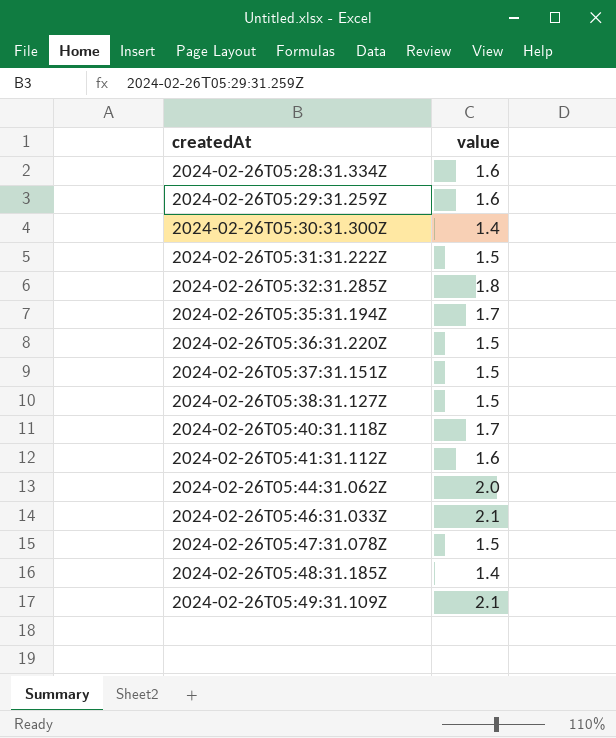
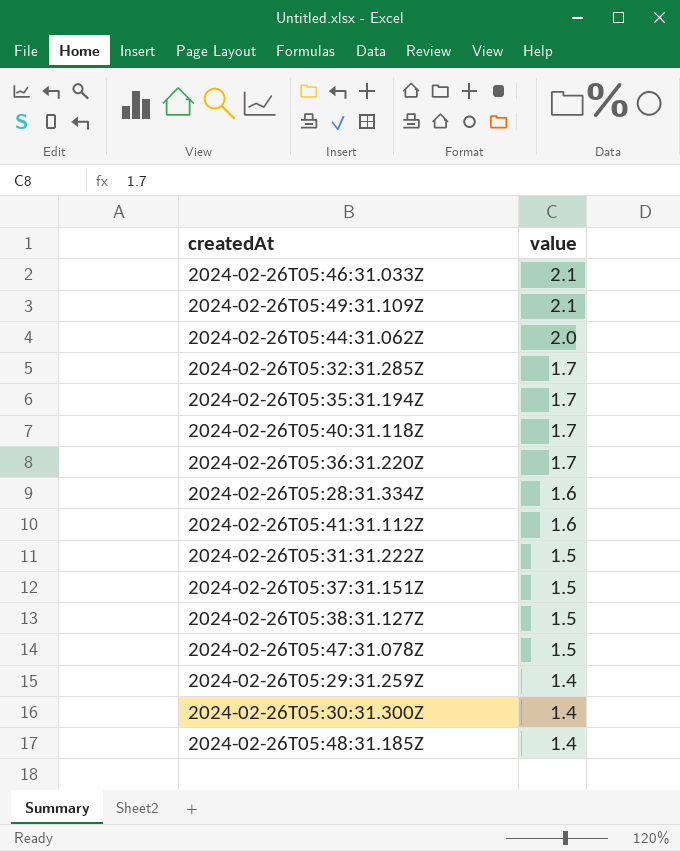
row order: createdAt ascending -> value descending
2024-02-26T05:32:31.285Z | value: 1.8 -> 1.7
2024-02-26T05:36:31.220Z | value: 1.5 -> 1.7
2024-02-26T05:29:31.259Z | value: 1.6 -> 1.4

